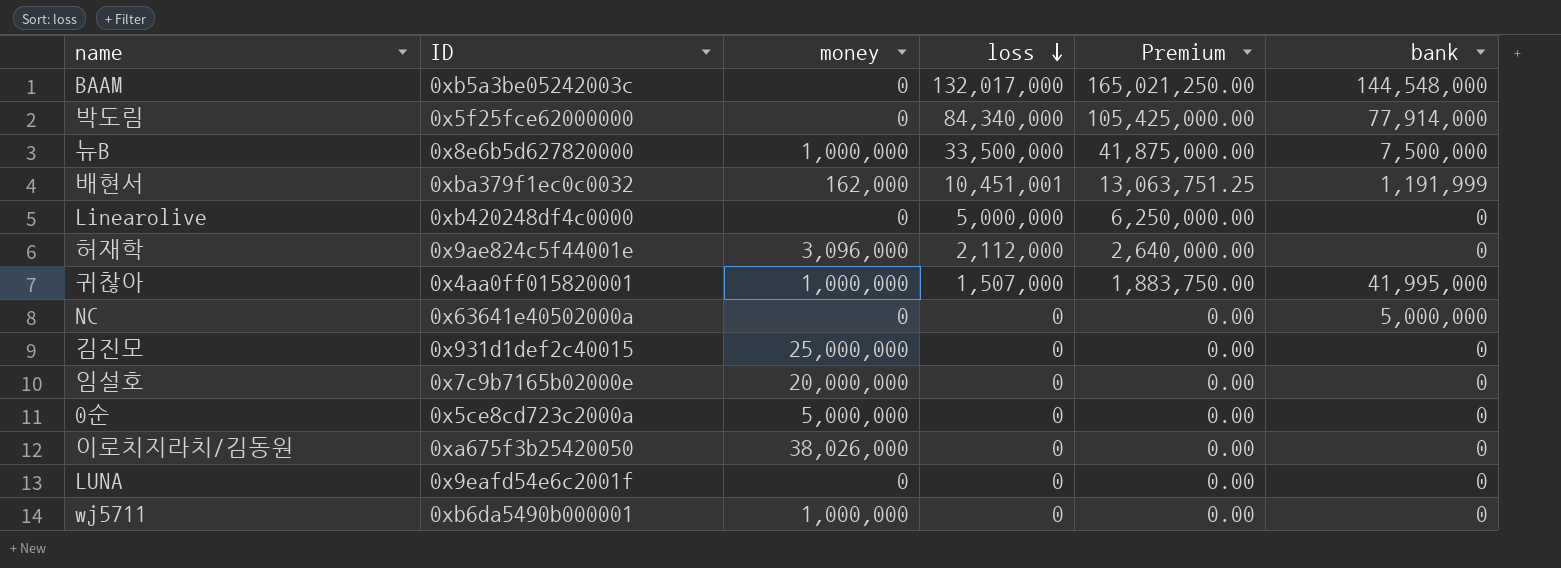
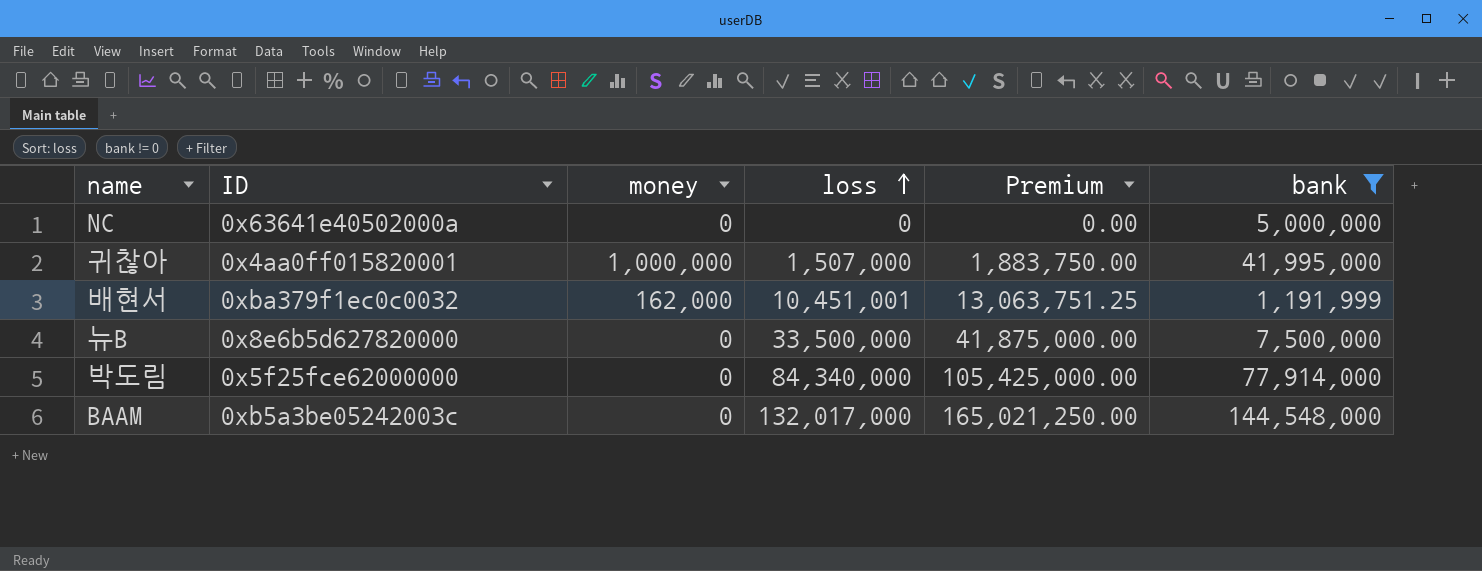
filter: none -> bank != 0
row order: loss descending -> loss ascending
뉴B | money: 1,000,000 -> 0

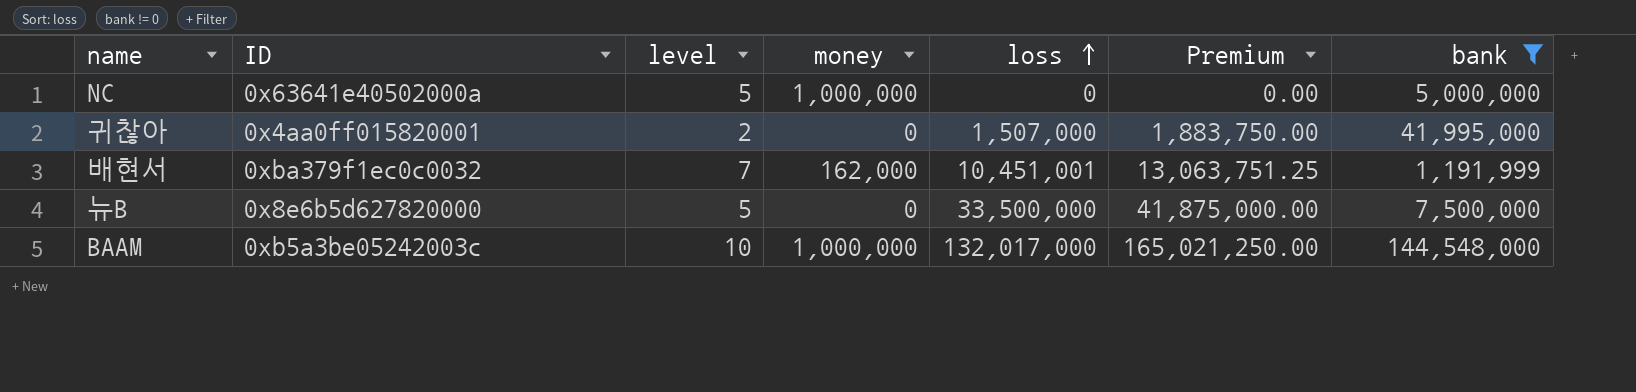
column level | position: none -> 3
row 박도림: 0x5f25fce62000000 | 0 | 84,340,000 | 105,425,000.00 | 77,914,000 -> none
NC | money: 0 -> 1,000,000
귀찮아 | money: 1,000,000 -> 0
BAAM | money: 0 -> 1,000,000

